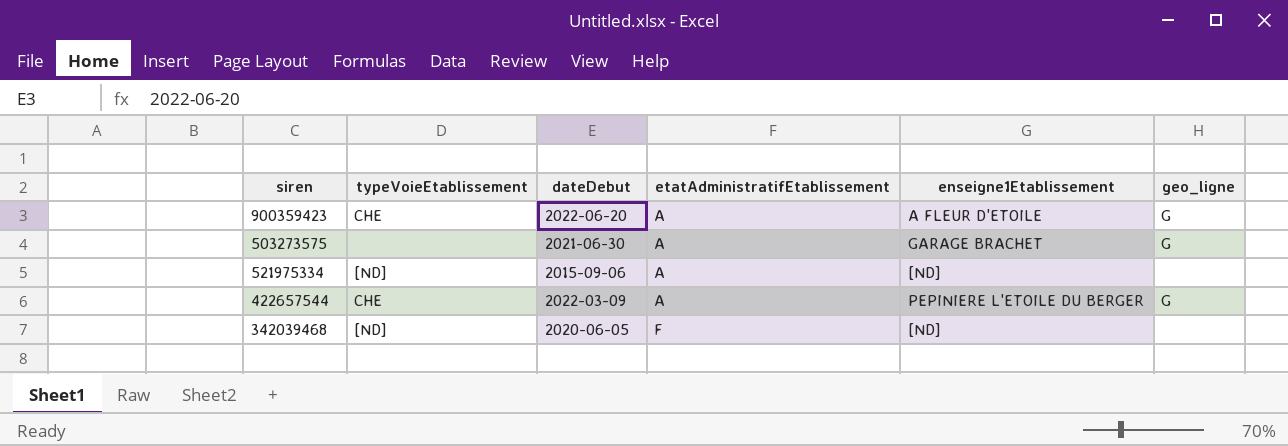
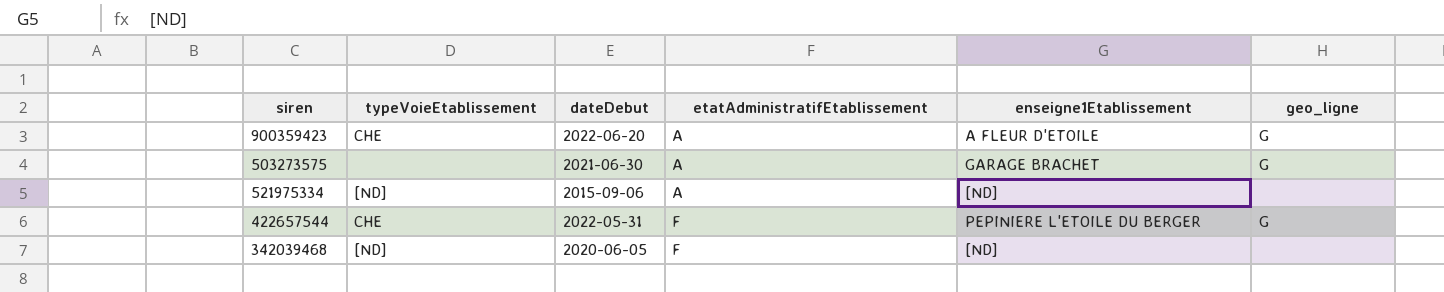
422657544 | dateDebut: 2022-03-09 -> 2022-05-31
422657544 | etatAdministratifEtablissement: A -> F

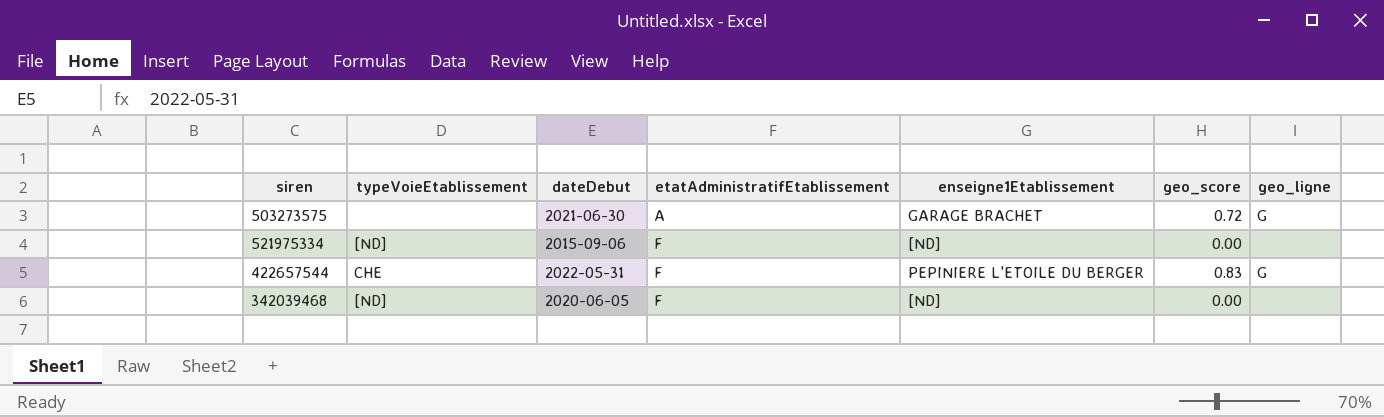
column geo_score | position: none -> 6
row 900359423: CHE | 2022-06-20 | A | A FLEUR D'ETOILE | G -> none
521975334 | etatAdministratifEtablissement: A -> F

